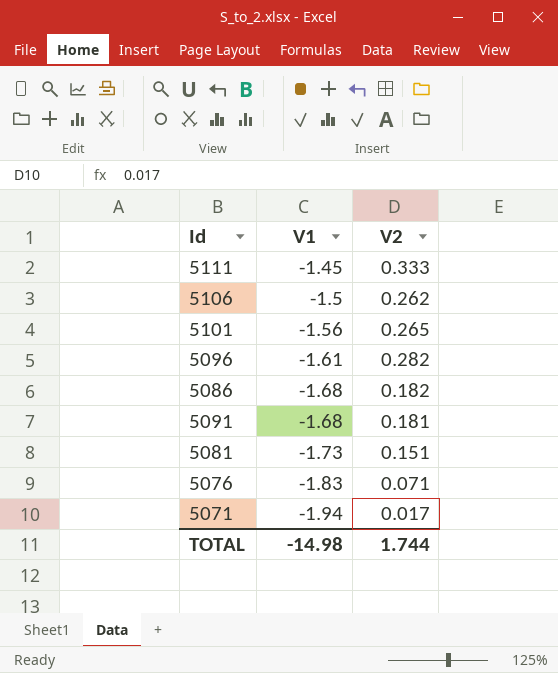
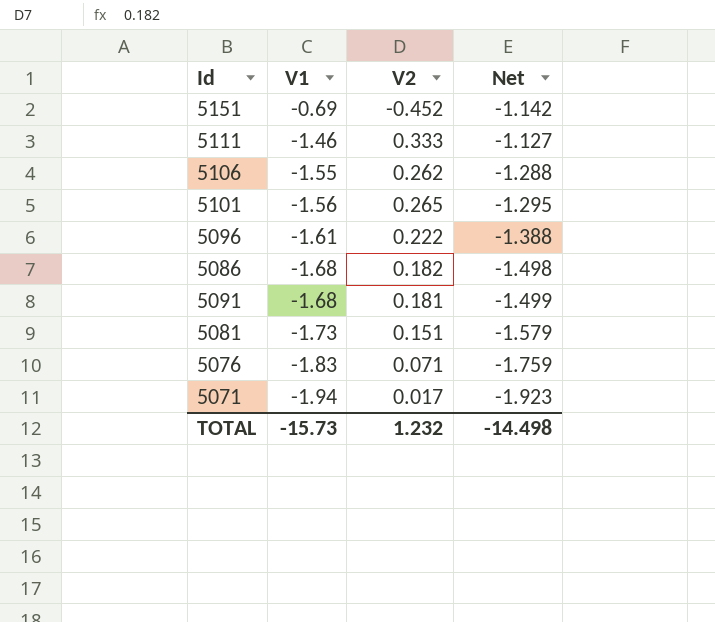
column Net | formula: none -> [V1] + [V2]
row 5151: none -> -0.69 | -0.452 | -1.142
5111 | V1: -1.45 -> -1.46
5106 | V1: -1.5 -> -1.55
5096 | V2: 0.282 -> 0.222
TOTAL | V1: -14.98 -> -15.73
TOTAL | V2: 1.744 -> 1.232

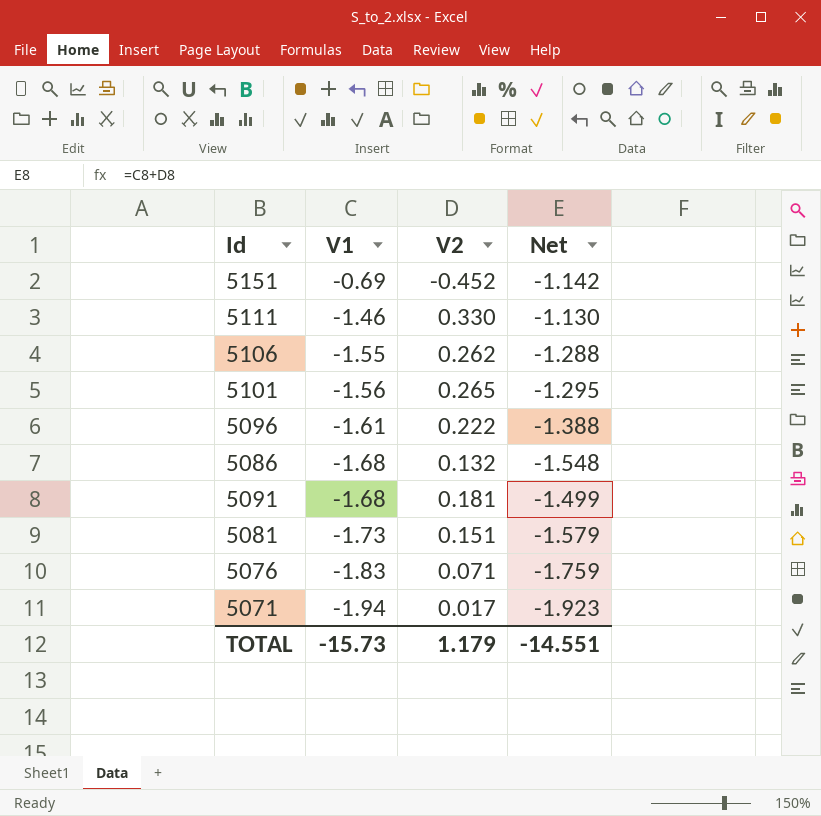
5111 | V2: 0.333 -> 0.330
5111 | Net: -1.127 -> -1.130
5086 | V2: 0.182 -> 0.132
5086 | Net: -1.498 -> -1.548
TOTAL | V2: 1.232 -> 1.179
TOTAL | Net: -14.498 -> -14.551

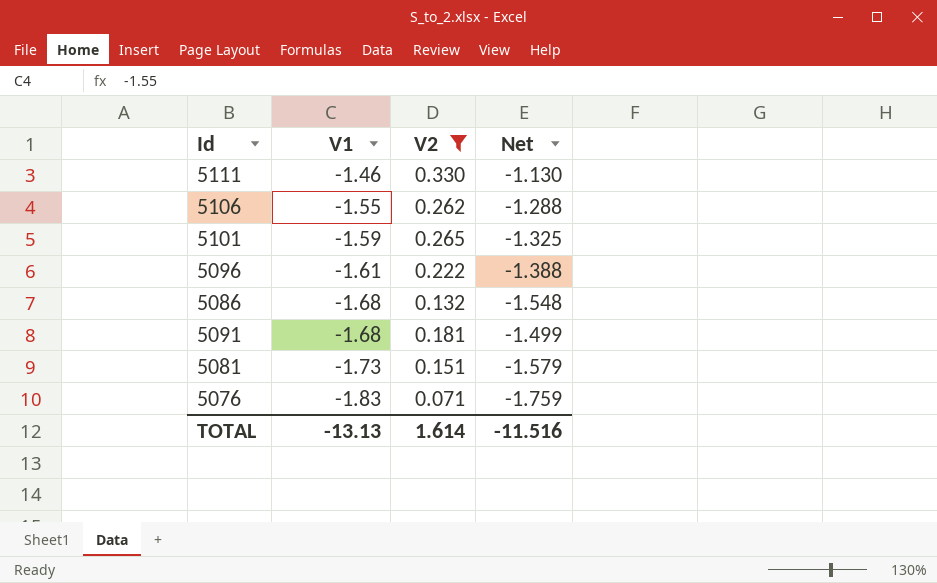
filter: none -> V2 >= 0.071
5101 | V1: -1.56 -> -1.59
5101 | Net: -1.295 -> -1.325
TOTAL | V1: -15.73 -> -13.13
TOTAL | V2: 1.179 -> 1.614
TOTAL | Net: -14.551 -> -11.516

